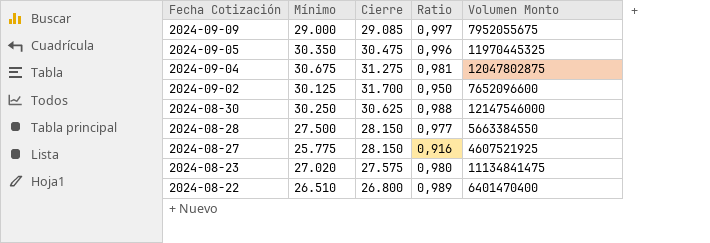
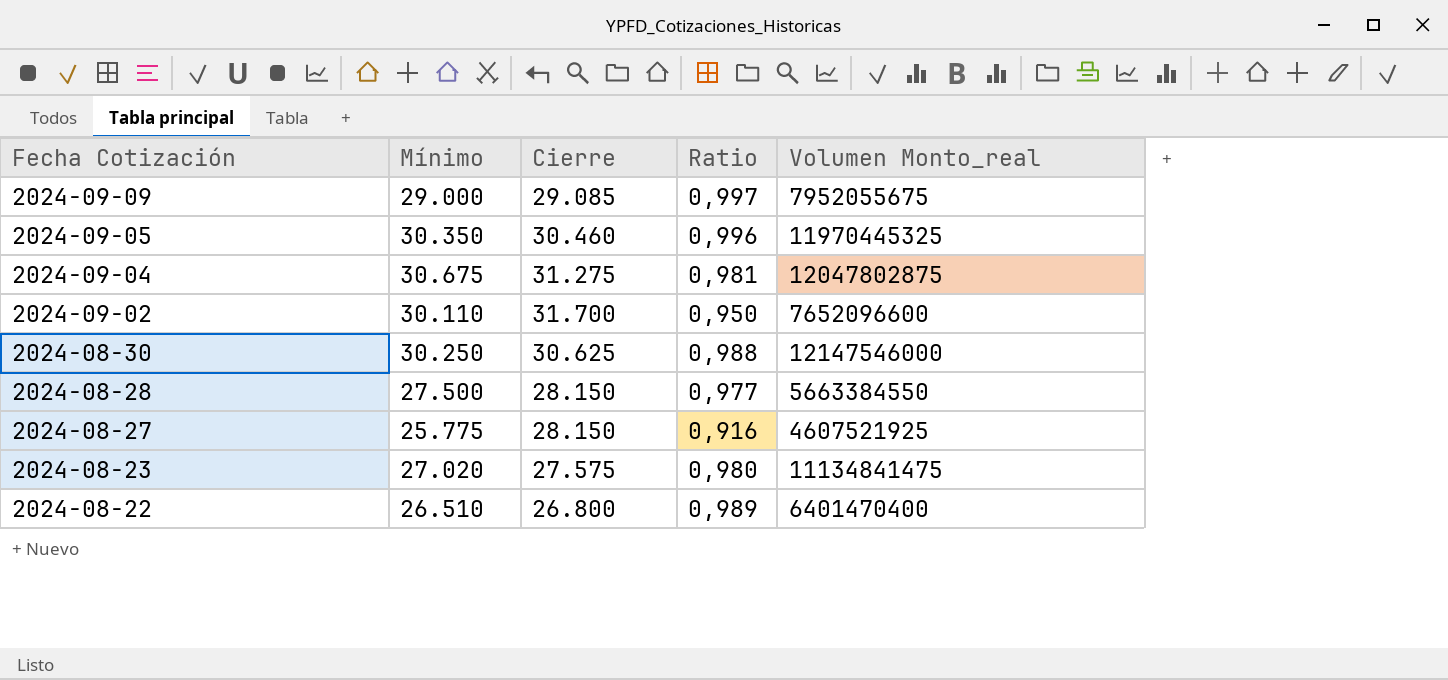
column name: Volumen Monto -> Volumen Monto_real
2024-09-05 | Cierre: 30.475 -> 30.460
2024-09-02 | Mínimo: 30.125 -> 30.110

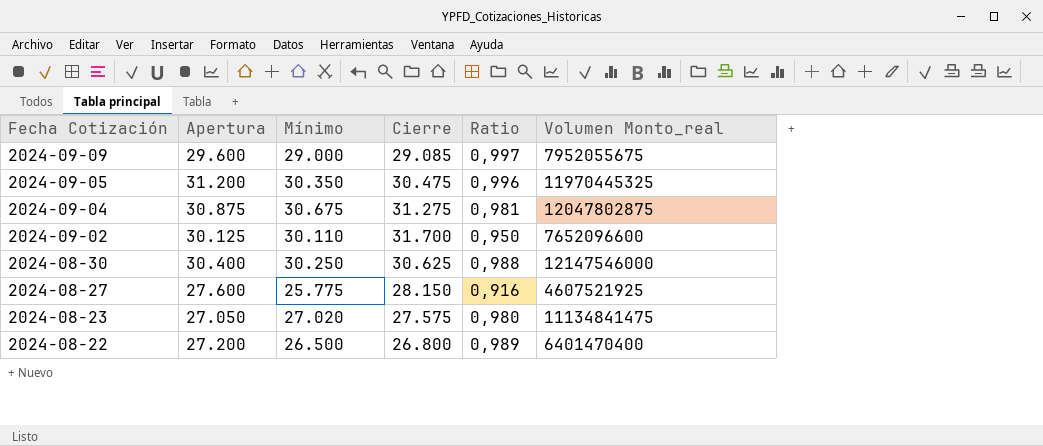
column Apertura | position: none -> 2
row 2024-08-28: 27.500 | 28.150 | 0,977 | 5663384550 -> none
2024-09-05 | Cierre: 30.460 -> 30.475
2024-08-22 | Mínimo: 26.510 -> 26.500

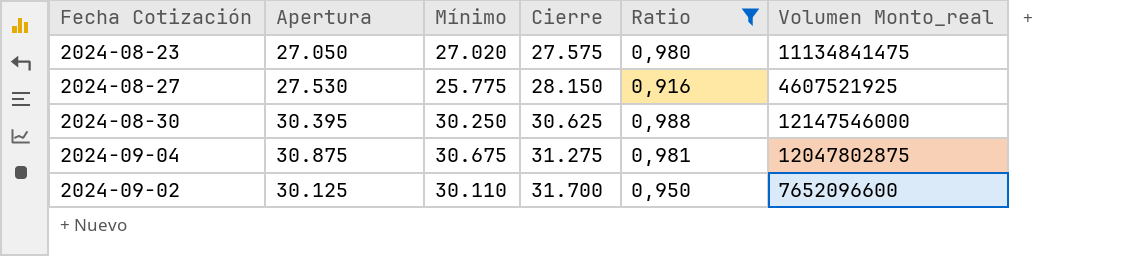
filter: none -> Ratio <= 0,988
row order: Fecha Cotización descending -> Cierre ascending
2024-08-27 | Apertura: 27.600 -> 27.530
2024-08-30 | Apertura: 30.400 -> 30.395

